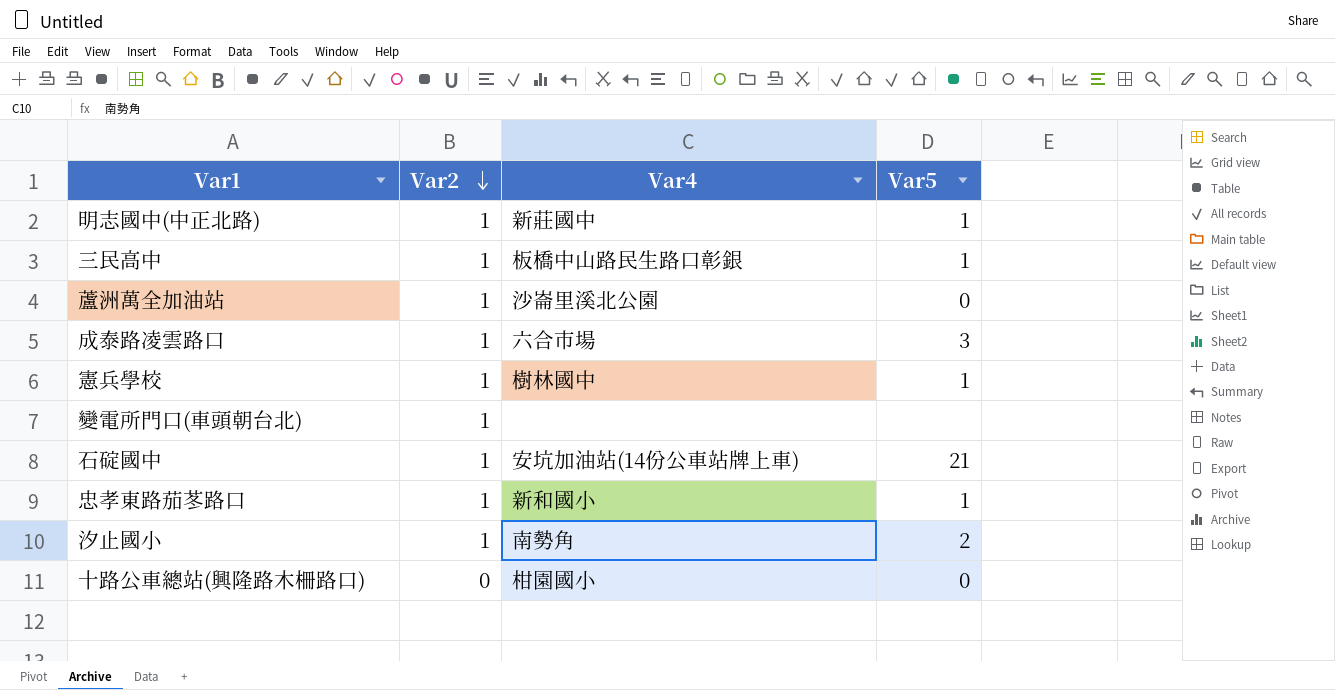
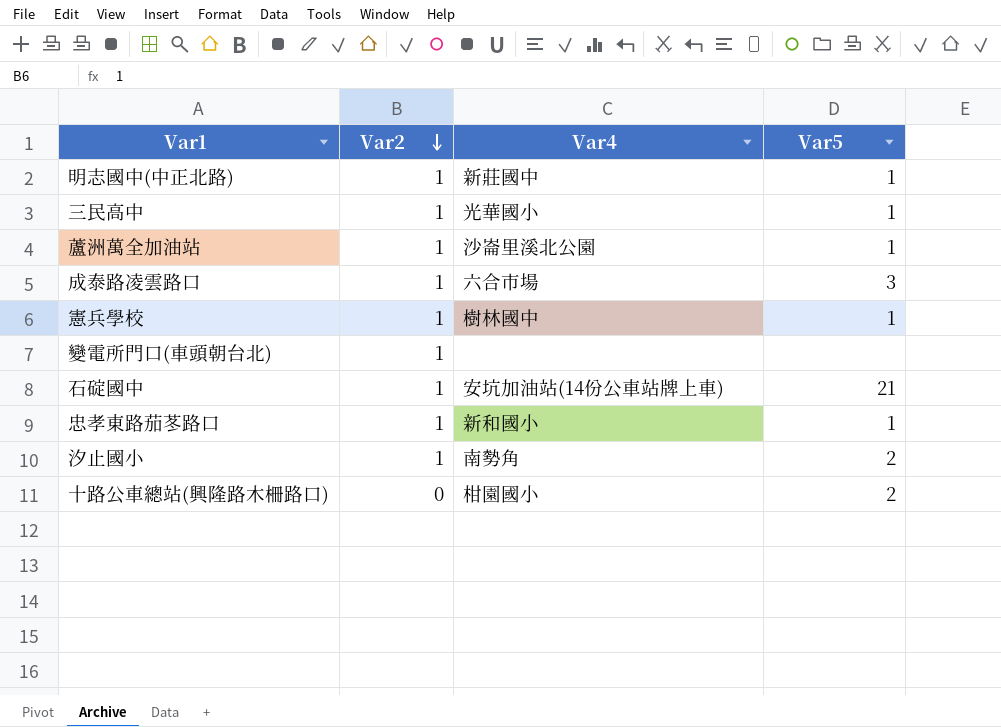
三民高中 | Var4: 板橋中山路民生路口彰銀 -> 光華國小
蘆洲萬全加油站 | Var5: 0 -> 1
十路公車總站(興隆路木柵路口) | Var5: 0 -> 2

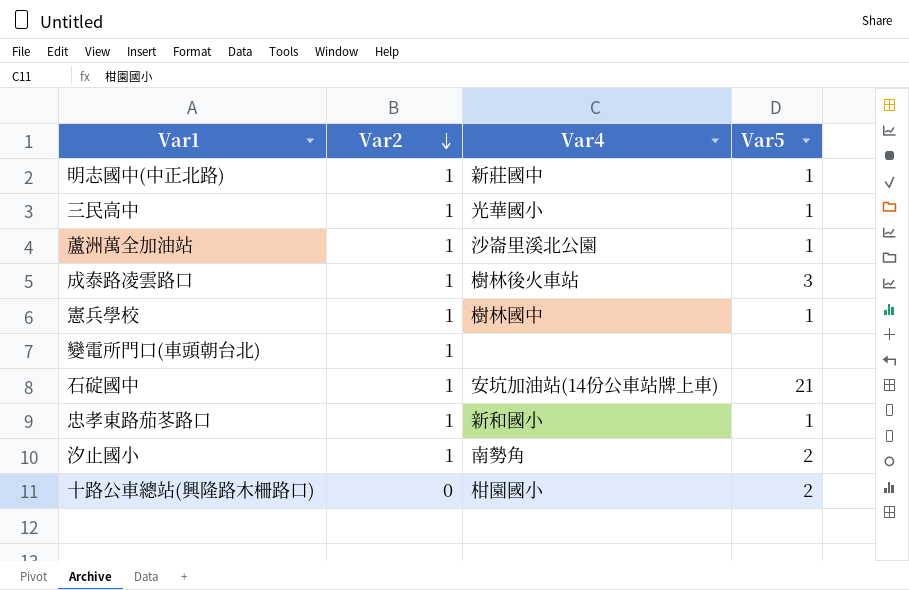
成泰路凌雲路口 | Var4: 六合市場 -> 樹林後火車站

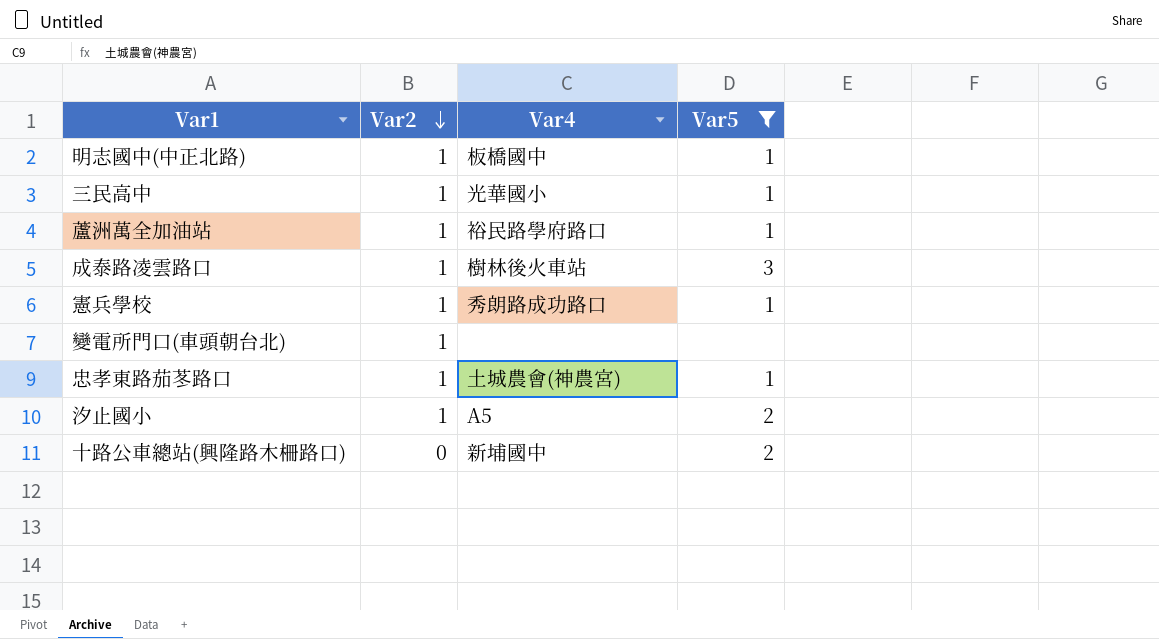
filter: none -> Var5 != 21
明志國中(中正北路) | Var4: 新莊國中 -> 板橋國中
蘆洲萬全加油站 | Var4: 沙崙里溪北公園 -> 裕民路學府路口
憲兵學校 | Var4: 樹林國中 -> 秀朗路成功路口
忠孝東路茄苳路口 | Var4: 新和國小 -> 土城農會(神農宮)
汐止國小 | Var4: 南勢角 -> A5
十路公車總站(興隆路木柵路口) | Var4: 柑園國小 -> 新埔國中

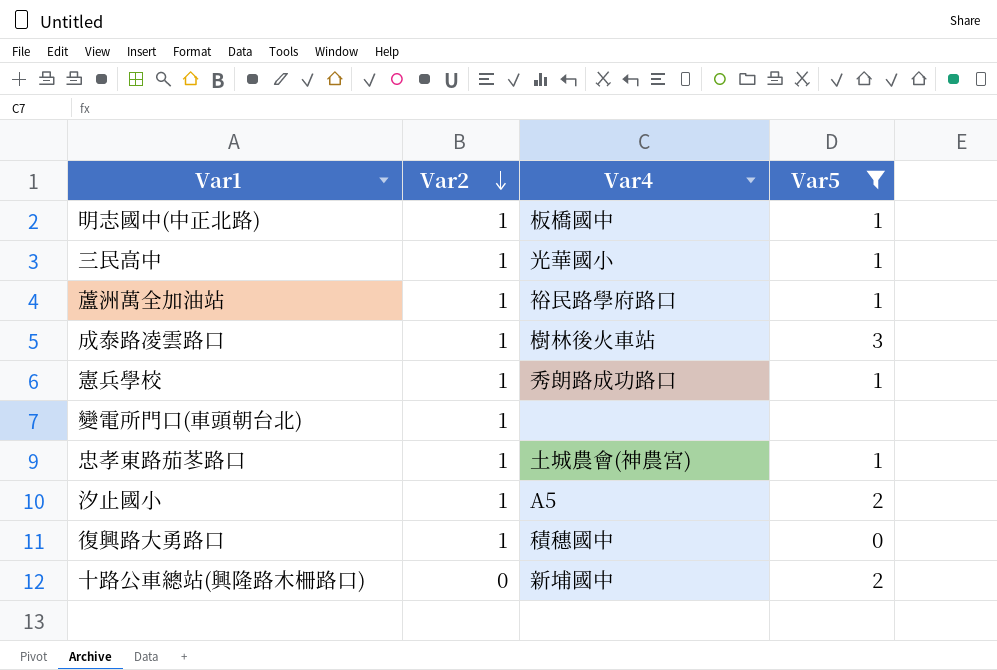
row 復興路大勇路口: none -> 1 | 積穗國中 | 0

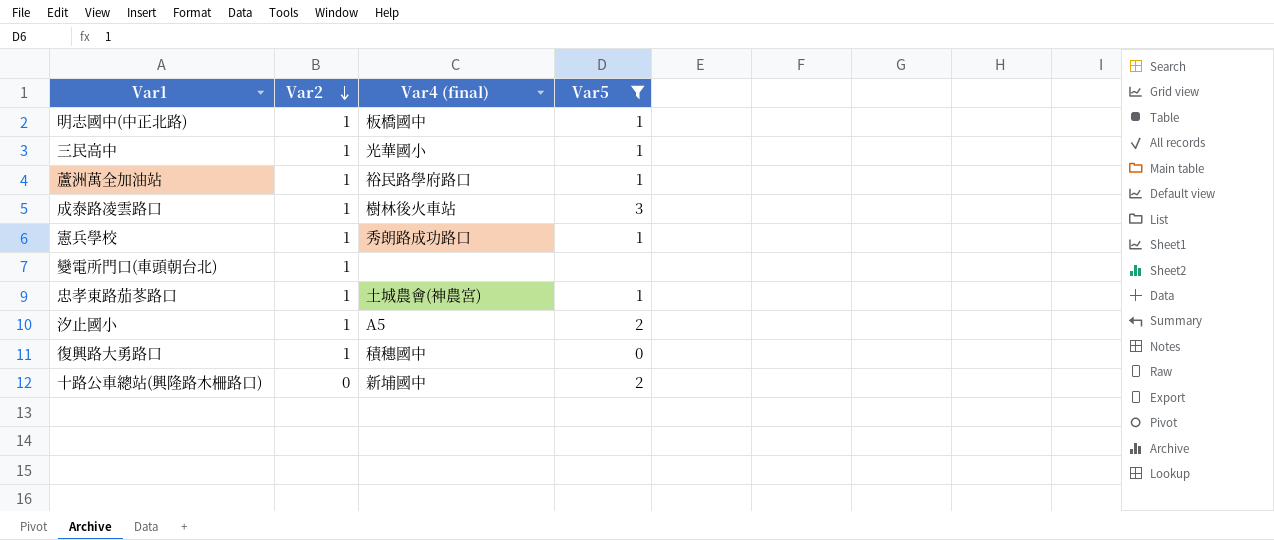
column name: Var4 -> Var4 (final)

